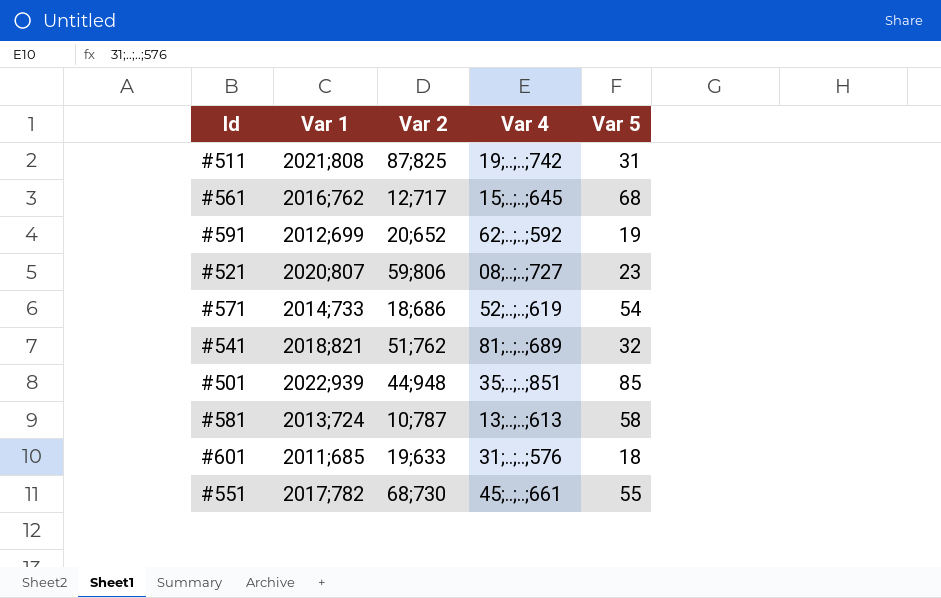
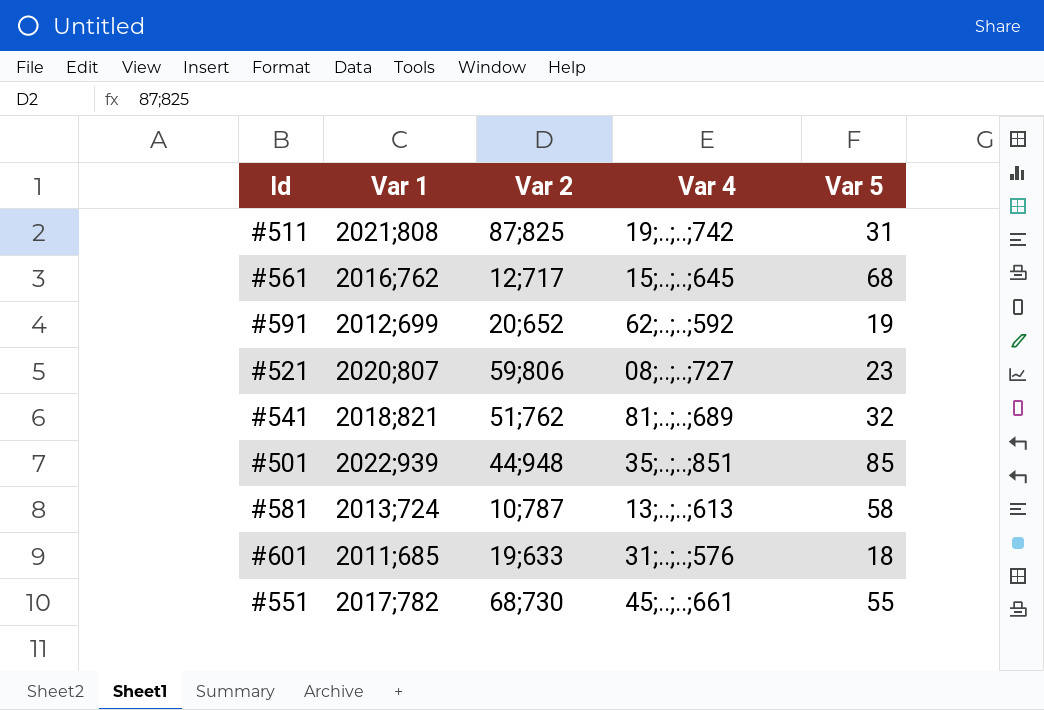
row #571: 2014;733 | 18;686 | 52;..;..;619 | 54 -> none

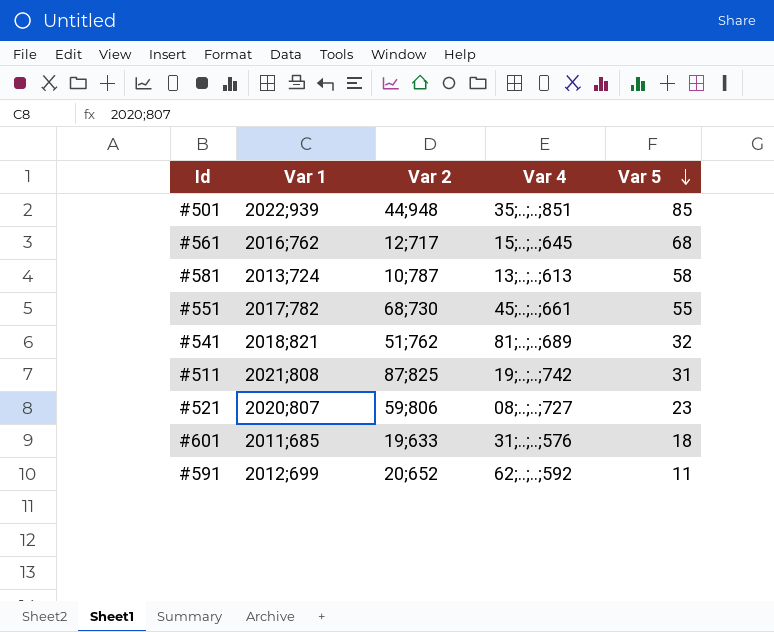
row order: none -> Var 5 descending
#591 | Var 5: 19 -> 11

